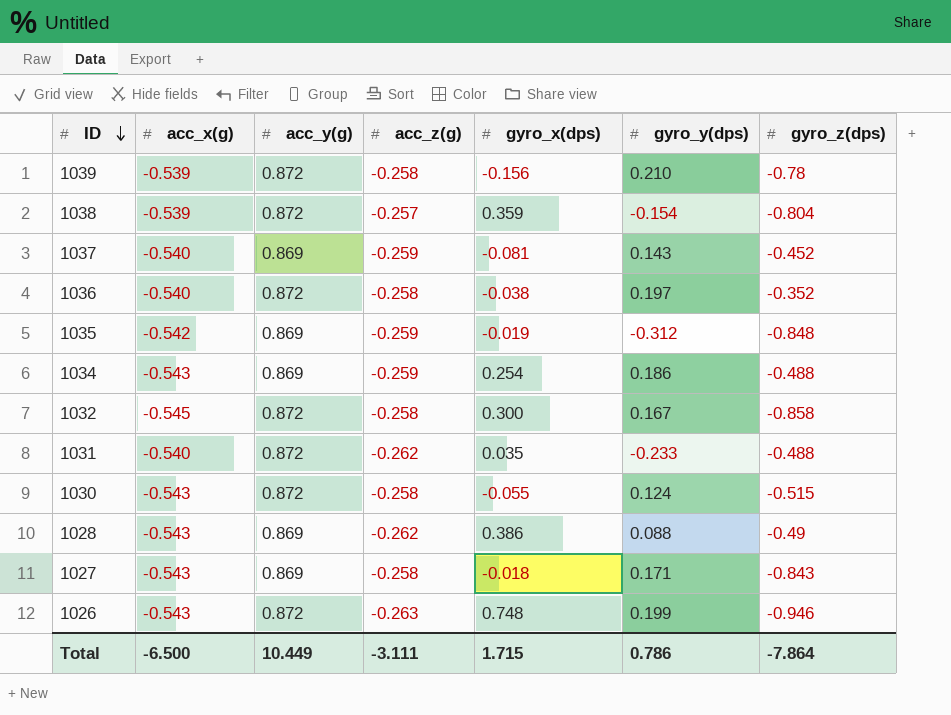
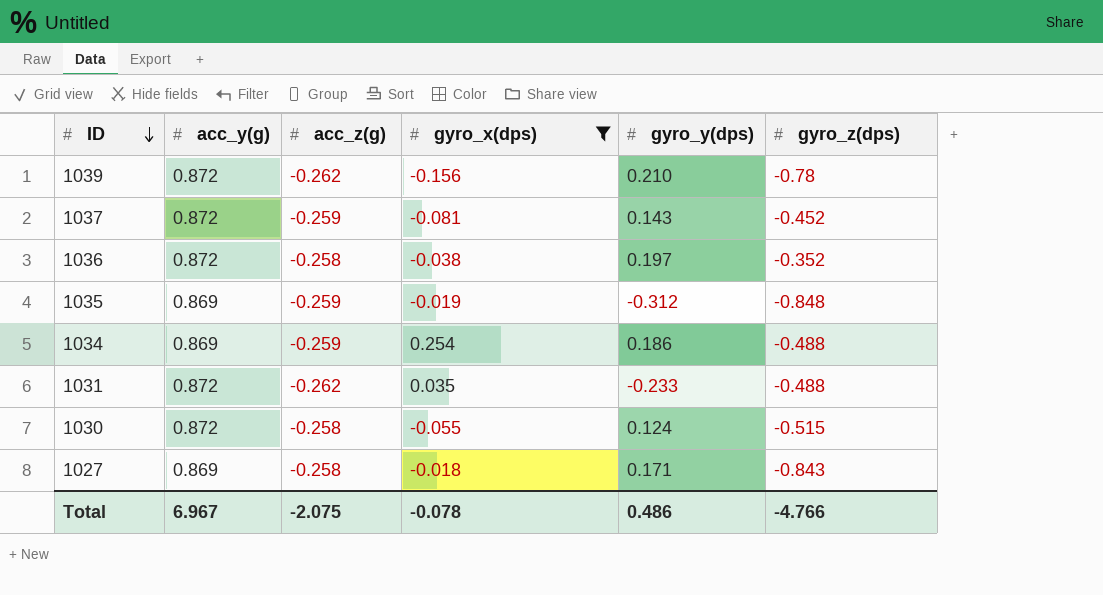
filter: none -> gyro_x(dps) <= 0.254
column acc_x(g) | position: 2 -> none
1039 | acc_z(g): -0.258 -> -0.262
1037 | acc_y(g): 0.869 -> 0.872
Total | acc_y(g): 10.449 -> 6.967
Total | acc_z(g): -3.111 -> -2.075
Total | gyro_x(dps): 1.715 -> -0.078
Total | gyro_y(dps): 0.786 -> 0.486
Total | gyro_z(dps): -7.864 -> -4.766

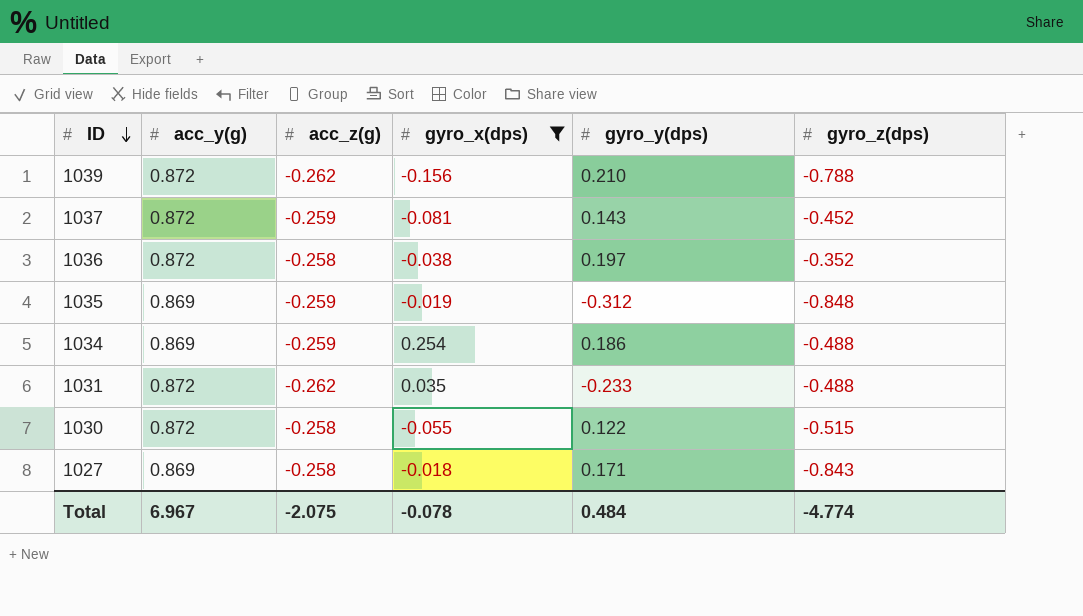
1039 | gyro_z(dps): -0.78 -> -0.788
1030 | gyro_y(dps): 0.124 -> 0.122
Total | gyro_y(dps): 0.486 -> 0.484
Total | gyro_z(dps): -4.766 -> -4.774

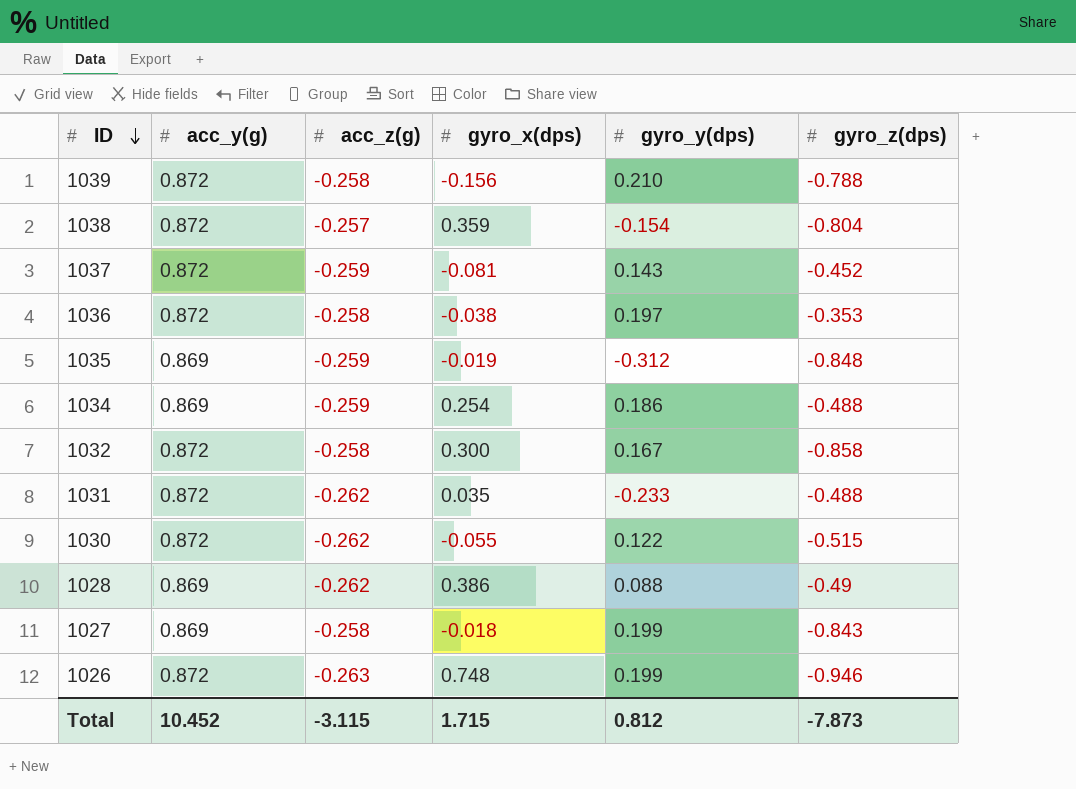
filter: gyro_x(dps) <= 0.254 -> none
1039 | acc_z(g): -0.262 -> -0.258
1036 | gyro_z(dps): -0.352 -> -0.353
1030 | acc_z(g): -0.258 -> -0.262
1027 | gyro_y(dps): 0.171 -> 0.199
Total | acc_y(g): 6.967 -> 10.452
Total | acc_z(g): -2.075 -> -3.115
Total | gyro_x(dps): -0.078 -> 1.715
Total | gyro_y(dps): 0.484 -> 0.812
Total | gyro_z(dps): -4.774 -> -7.873

